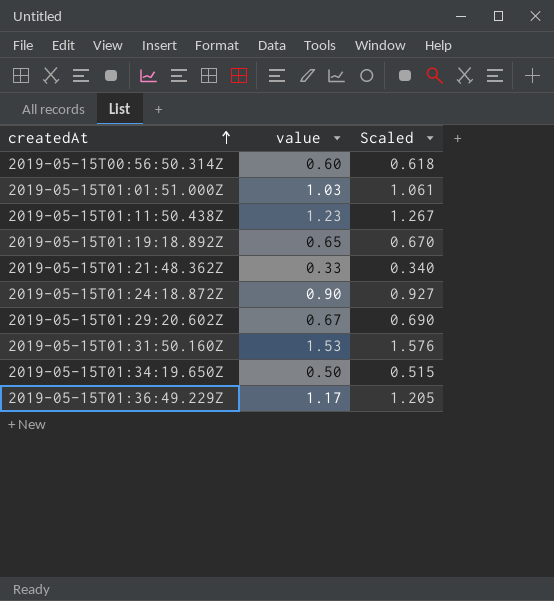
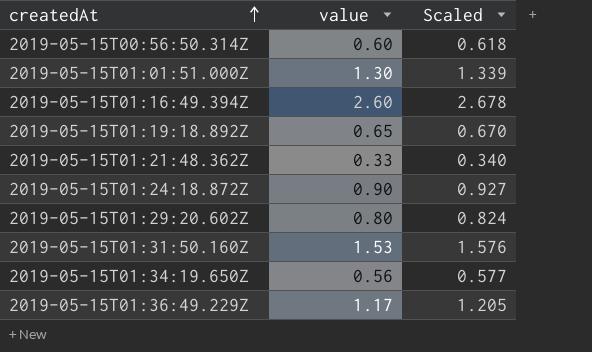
row 2019-05-15T01:11:50.438Z: 1.23 | 1.267 -> none
2019-05-15T01:01:51.000Z | value: 1.03 -> 1.30
2019-05-15T01:01:51.000Z | Scaled: 1.061 -> 1.339
row 2019-05-15T01:16:49.394Z: none -> 2.60 | 2.678
2019-05-15T01:29:20.602Z | value: 0.67 -> 0.80
2019-05-15T01:29:20.602Z | Scaled: 0.690 -> 0.824
2019-05-15T01:34:19.650Z | value: 0.50 -> 0.56
2019-05-15T01:34:19.650Z | Scaled: 0.515 -> 0.577

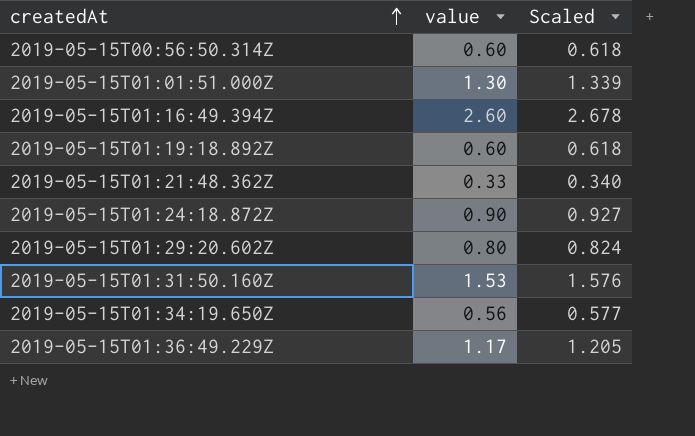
2019-05-15T01:19:18.892Z | value: 0.65 -> 0.60
2019-05-15T01:19:18.892Z | Scaled: 0.670 -> 0.618

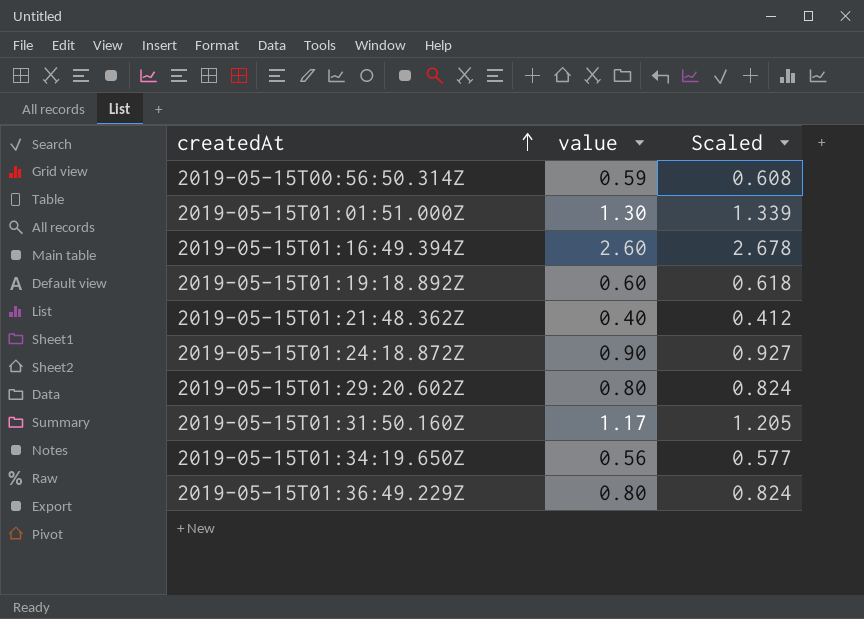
2019-05-15T00:56:50.314Z | value: 0.60 -> 0.59
2019-05-15T00:56:50.314Z | Scaled: 0.618 -> 0.608
2019-05-15T01:21:48.362Z | value: 0.33 -> 0.40
2019-05-15T01:21:48.362Z | Scaled: 0.340 -> 0.412
2019-05-15T01:31:50.160Z | value: 1.53 -> 1.17
2019-05-15T01:31:50.160Z | Scaled: 1.576 -> 1.205
2019-05-15T01:36:49.229Z | value: 1.17 -> 0.80
2019-05-15T01:36:49.229Z | Scaled: 1.205 -> 0.824

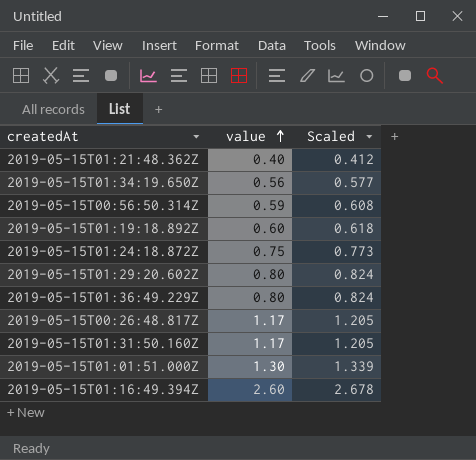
row order: createdAt ascending -> value ascending
2019-05-15T01:24:18.872Z | value: 0.90 -> 0.75
2019-05-15T01:24:18.872Z | Scaled: 0.927 -> 0.773
row 2019-05-15T00:26:48.817Z: none -> 1.17 | 1.205

